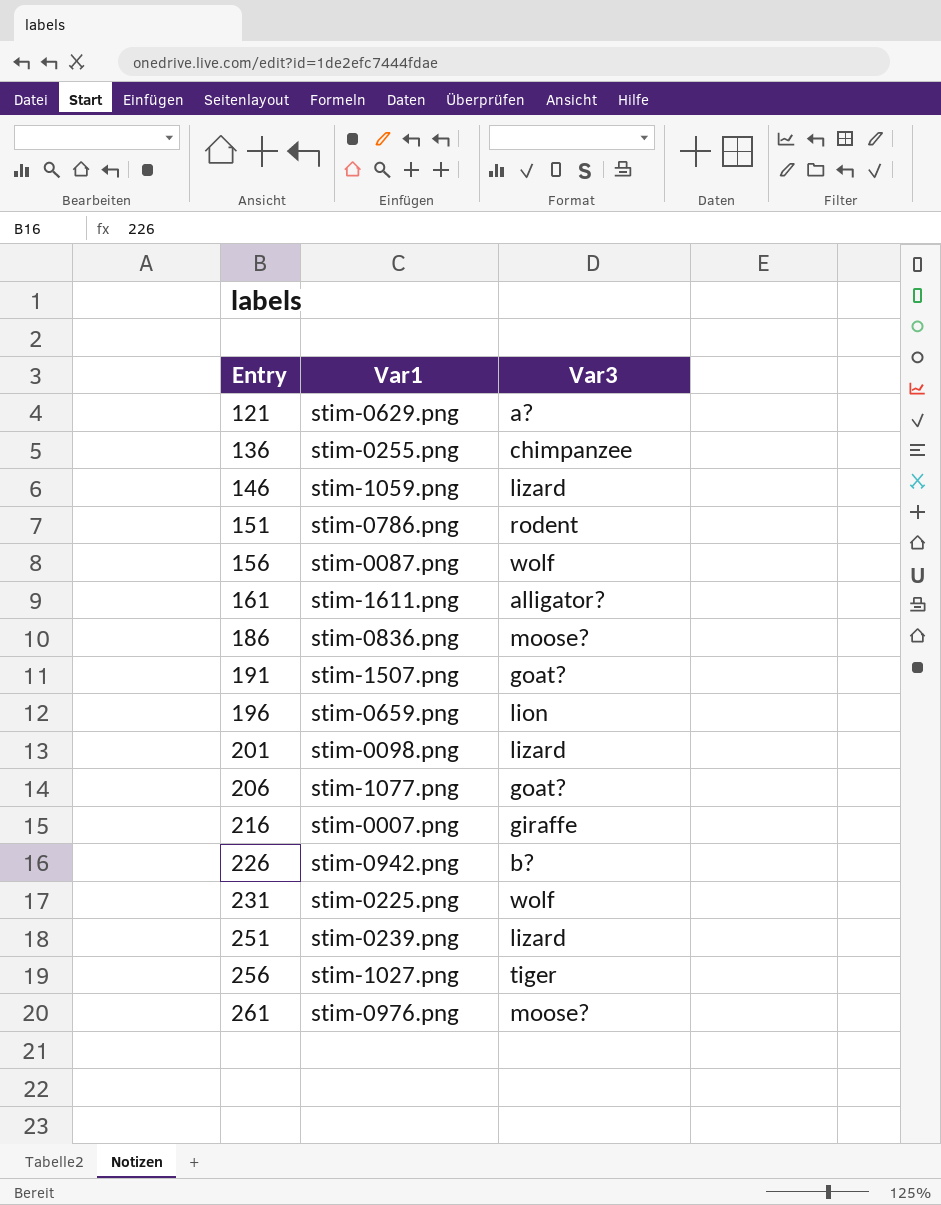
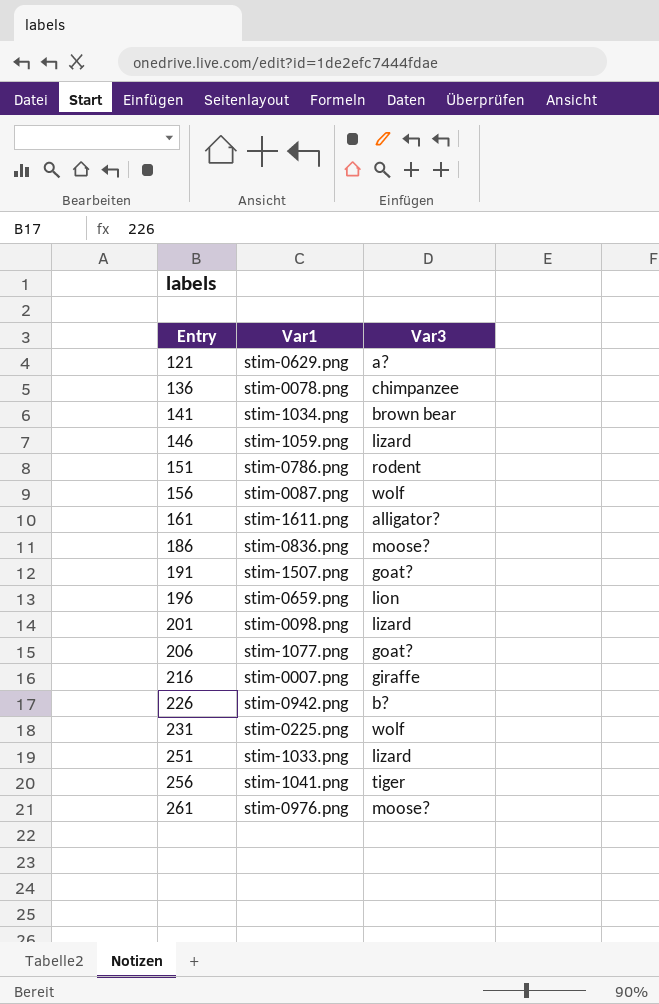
136 | Var1: stim-0255.png -> stim-0078.png
row 141: none -> stim-1034.png | brown bear
251 | Var1: stim-0239.png -> stim-1033.png
256 | Var1: stim-1027.png -> stim-1041.png

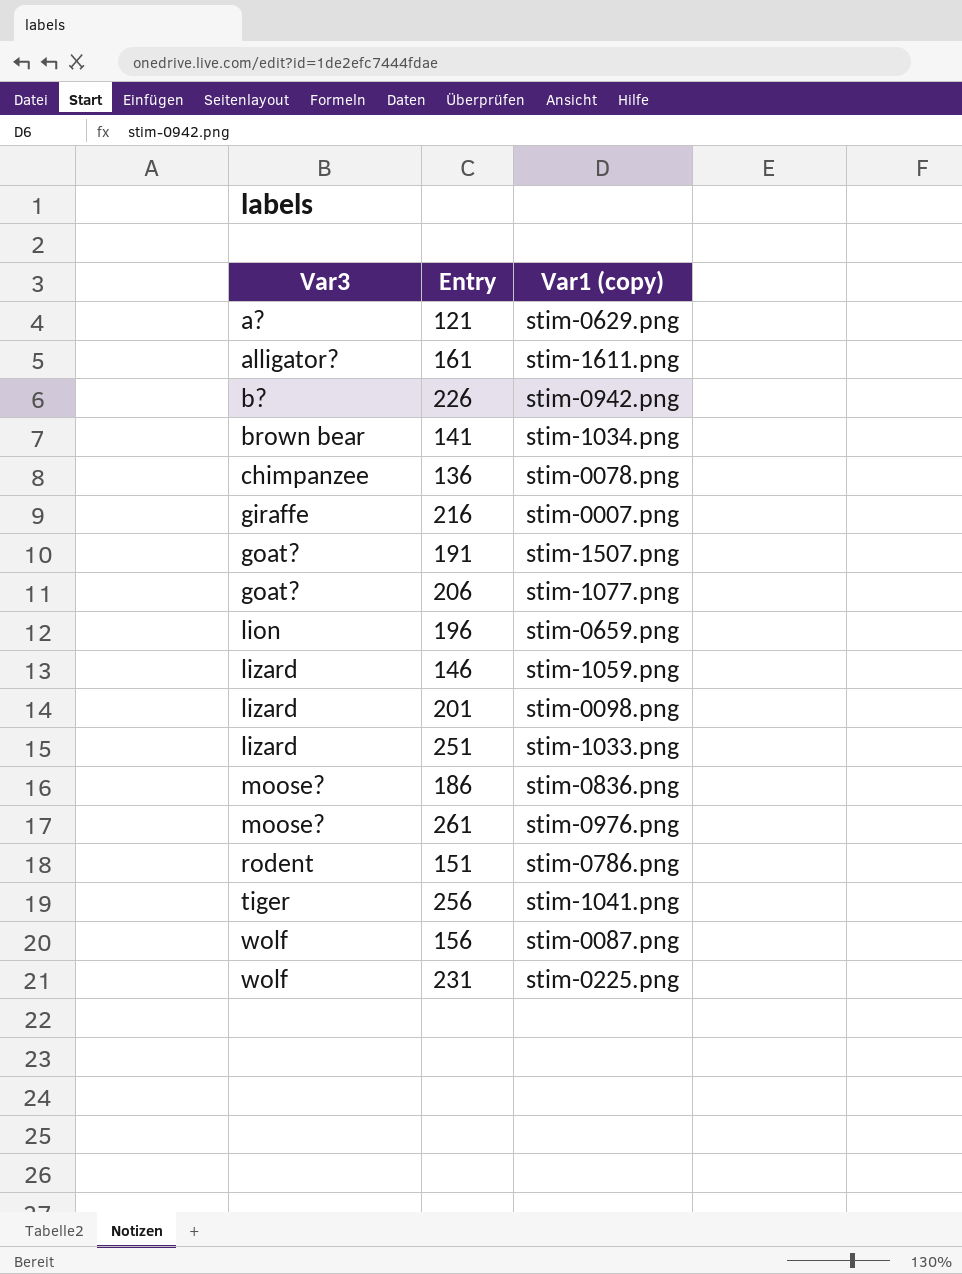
row order: Entry ascending -> Var3 ascending
column Var3 | position: 3 -> 1
column name: Var1 -> Var1 (copy)

